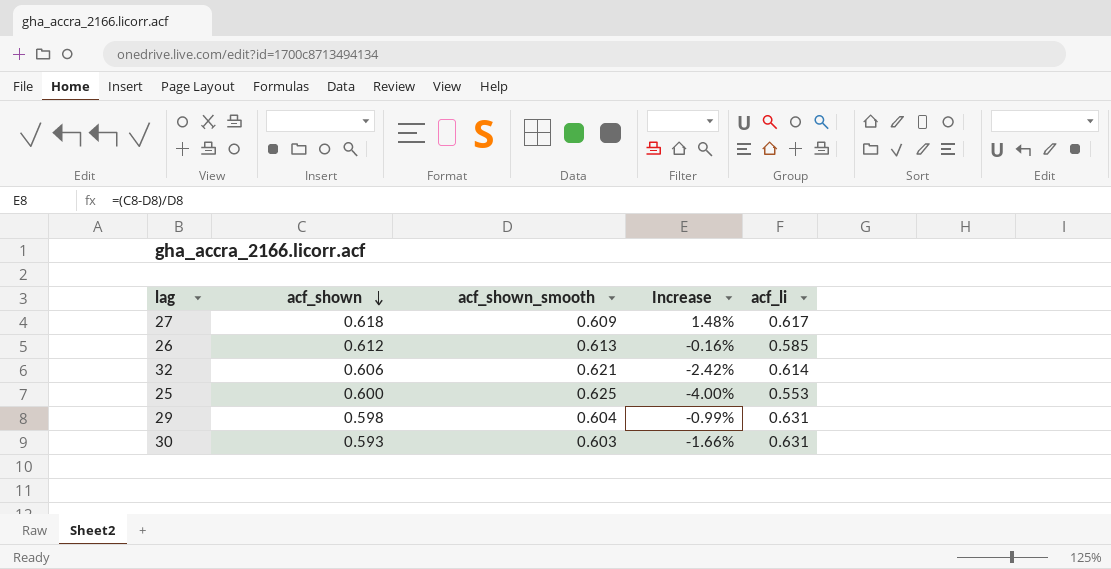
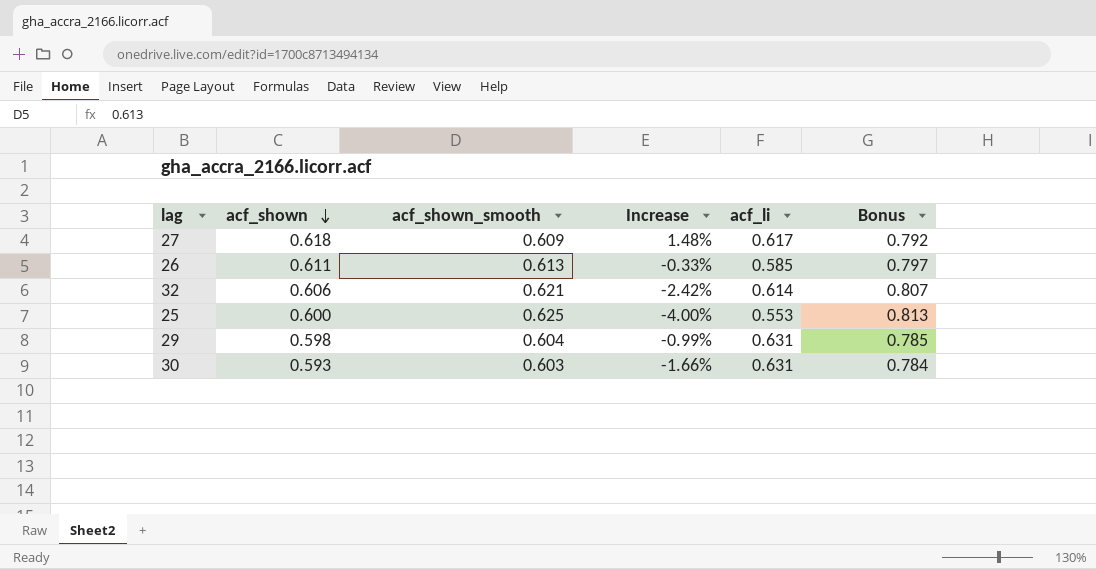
column Bonus | formula: none -> [acf_shown_smooth] * 1.3
26 | acf_shown: 0.612 -> 0.611
26 | Increase: -0.16% -> -0.33%

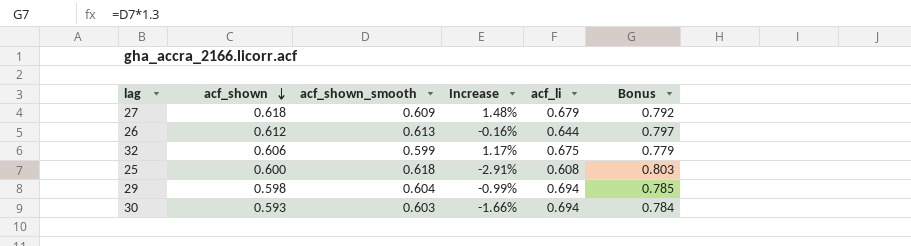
27 | acf_li: 0.617 -> 0.679
26 | acf_shown: 0.611 -> 0.612
26 | Increase: -0.33% -> -0.16%
26 | acf_li: 0.585 -> 0.644
32 | acf_shown_smooth: 0.621 -> 0.599
32 | Increase: -2.42% -> 1.17%
32 | acf_li: 0.614 -> 0.675
32 | Bonus: 0.807 -> 0.779
25 | acf_shown_smooth: 0.625 -> 0.618
25 | Increase: -4.00% -> -2.91%
25 | acf_li: 0.553 -> 0.608
25 | Bonus: 0.813 -> 0.803
29 | acf_li: 0.631 -> 0.694
30 | acf_li: 0.631 -> 0.694

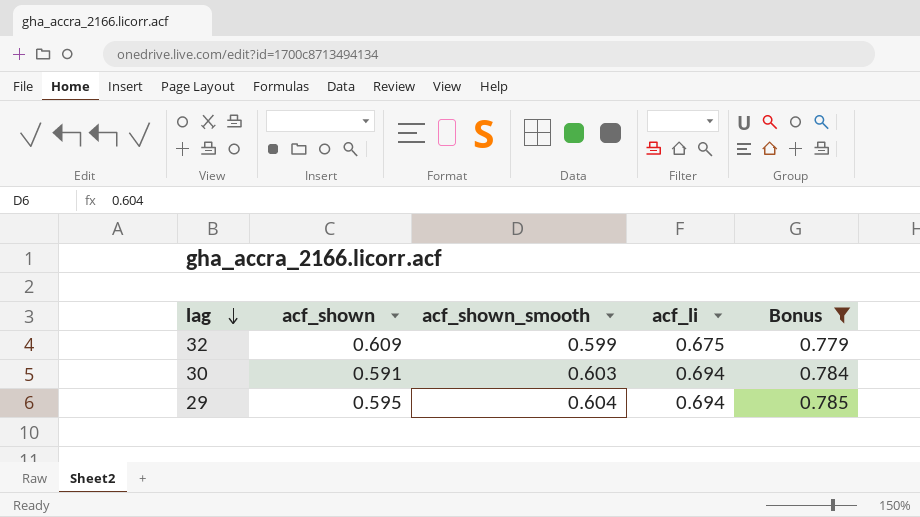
filter: none -> Bonus <= 0.785
row order: acf_shown descending -> lag descending
column Increase | formula: ([acf_shown] - [acf_shown_smooth]) / [acf_shown_smooth] -> none
32 | acf_shown: 0.606 -> 0.609
30 | acf_shown: 0.593 -> 0.591
29 | acf_shown: 0.598 -> 0.595

